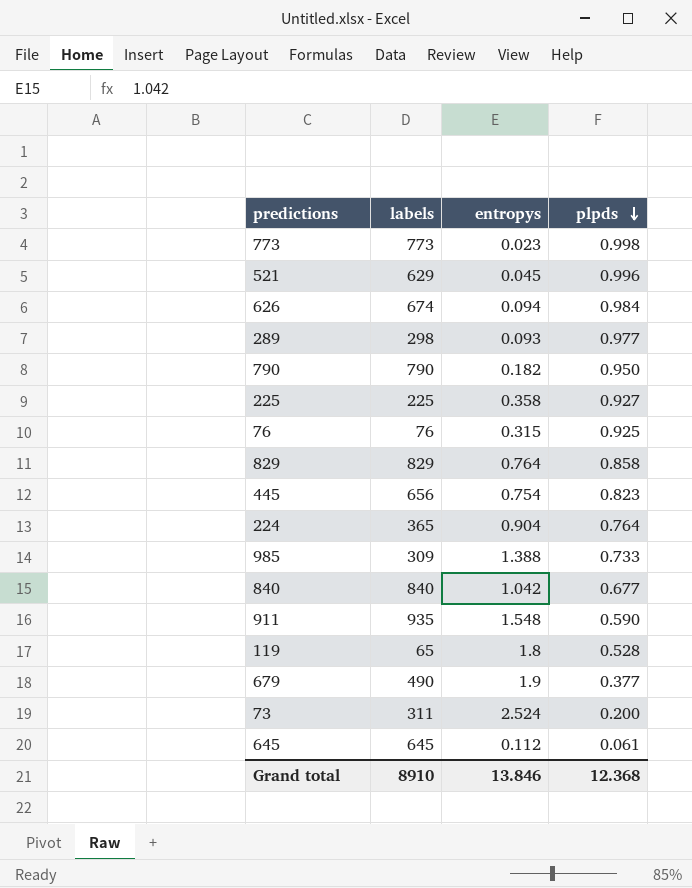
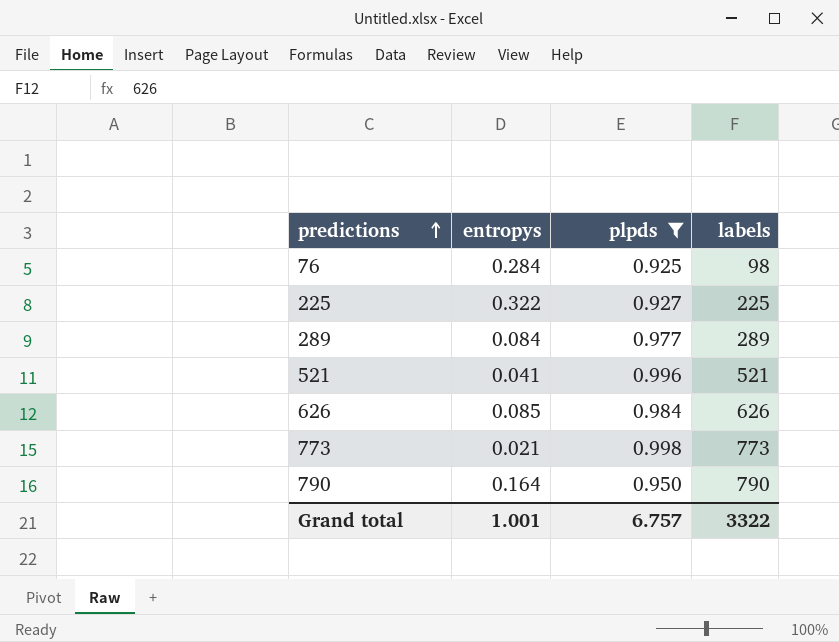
filter: none -> plpds >= 0.925
row order: plpds descending -> predictions ascending
column labels | position: 2 -> 4
76 | entropys: 0.315 -> 0.284
76 | labels: 76 -> 98
225 | entropys: 0.358 -> 0.322
289 | entropys: 0.093 -> 0.084
289 | labels: 298 -> 289
521 | entropys: 0.045 -> 0.041
521 | labels: 629 -> 521
626 | entropys: 0.094 -> 0.085
626 | labels: 674 -> 626
773 | entropys: 0.023 -> 0.021
790 | entropys: 0.182 -> 0.164
Grand total | entropys: 13.846 -> 1.001
Grand total | plpds: 12.368 -> 6.757
Grand total | labels: 8910 -> 3322

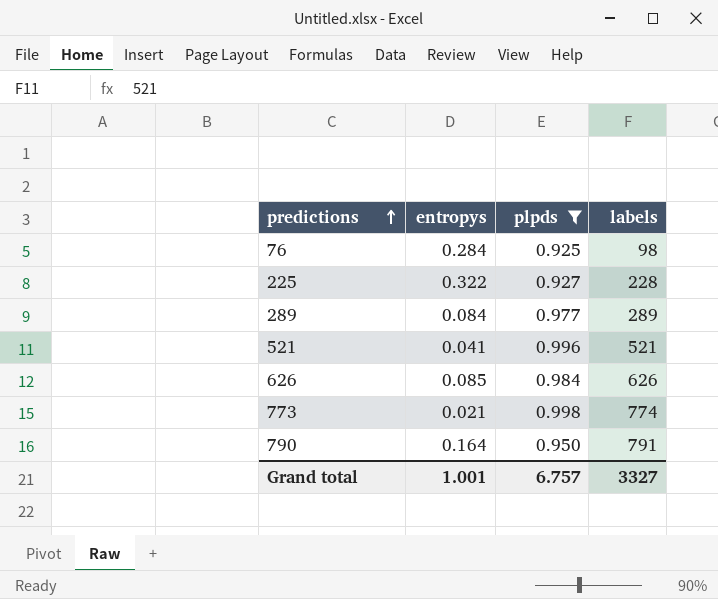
225 | labels: 225 -> 228
773 | labels: 773 -> 774
790 | labels: 790 -> 791
Grand total | labels: 3322 -> 3327

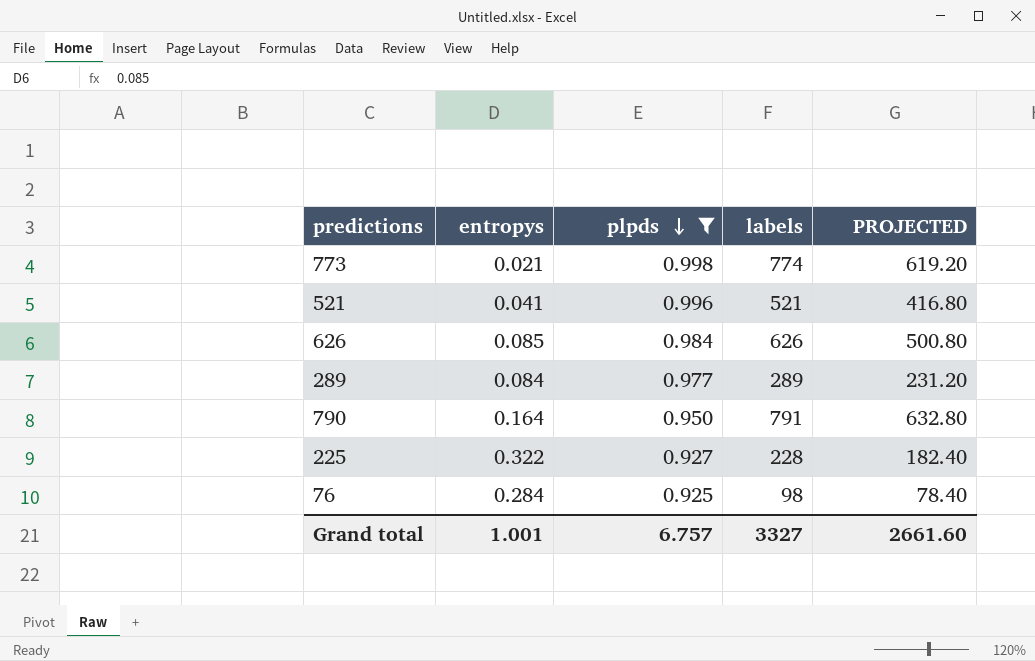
row order: predictions ascending -> plpds descending
column PROJECTED | formula: none -> [labels] * 0.8

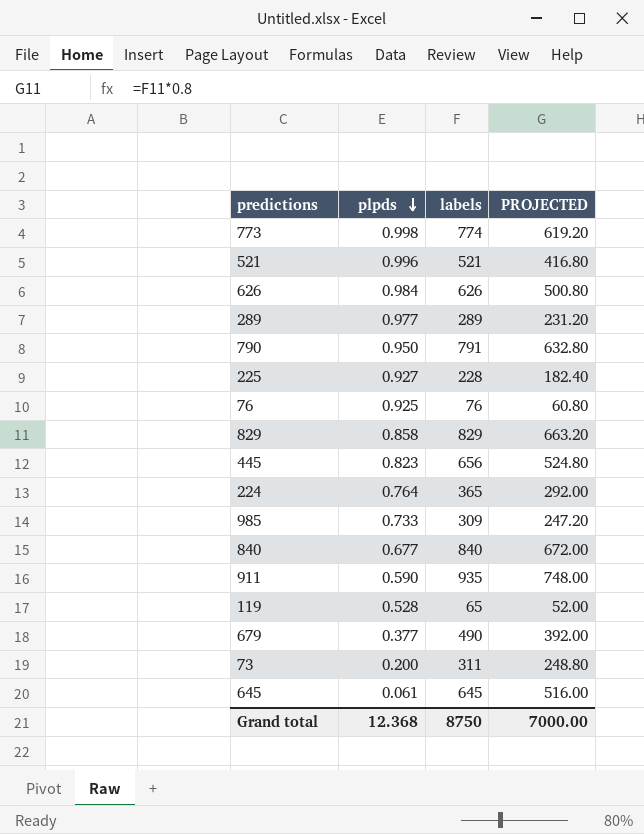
filter: plpds >= 0.925 -> none
column entropys | position: 2 -> none
76 | labels: 98 -> 76
76 | PROJECTED: 78.40 -> 60.80
Grand total | plpds: 6.757 -> 12.368
Grand total | labels: 3327 -> 8750
Grand total | PROJECTED: 2661.60 -> 7000.00

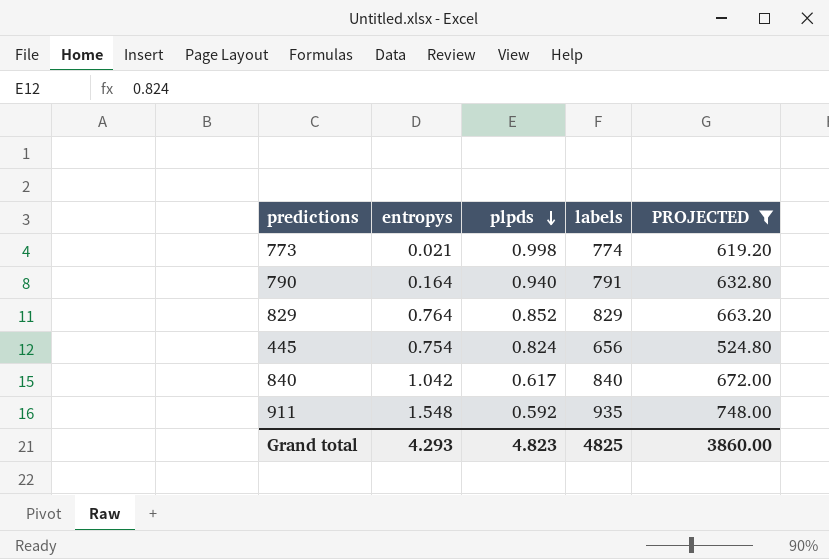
filter: none -> PROJECTED >= 524.80
column entropys | position: none -> 2
790 | plpds: 0.950 -> 0.940
829 | plpds: 0.858 -> 0.852
445 | plpds: 0.823 -> 0.824
840 | plpds: 0.677 -> 0.617
911 | plpds: 0.590 -> 0.592
Grand total | plpds: 12.368 -> 4.823
Grand total | labels: 8750 -> 4825
Grand total | PROJECTED: 7000.00 -> 3860.00

